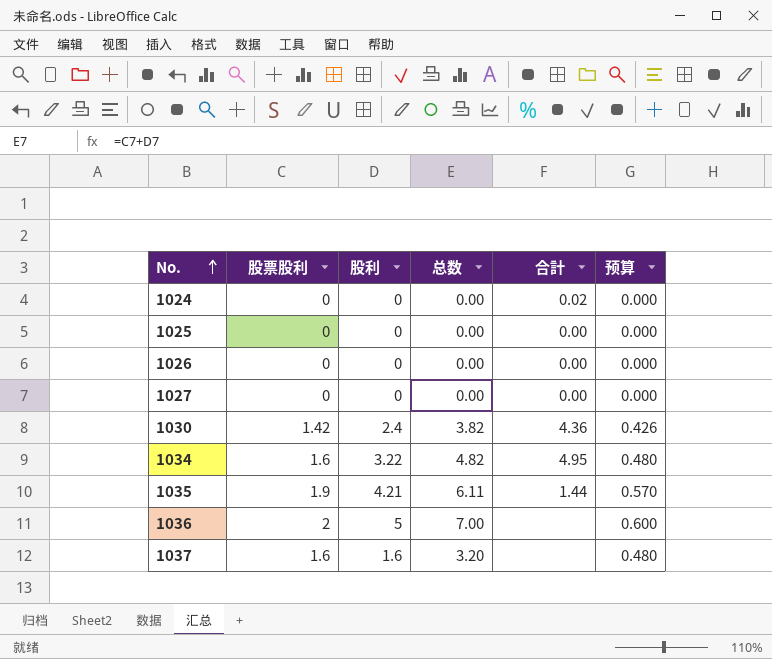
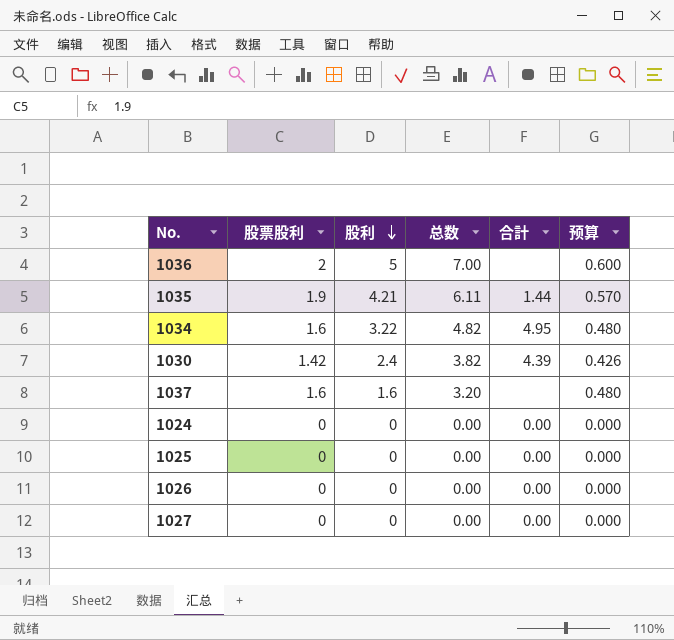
row order: No. ascending -> 股利 descending
1030 | 合計: 4.36 -> 4.39
1024 | 合計: 0.02 -> 0.00

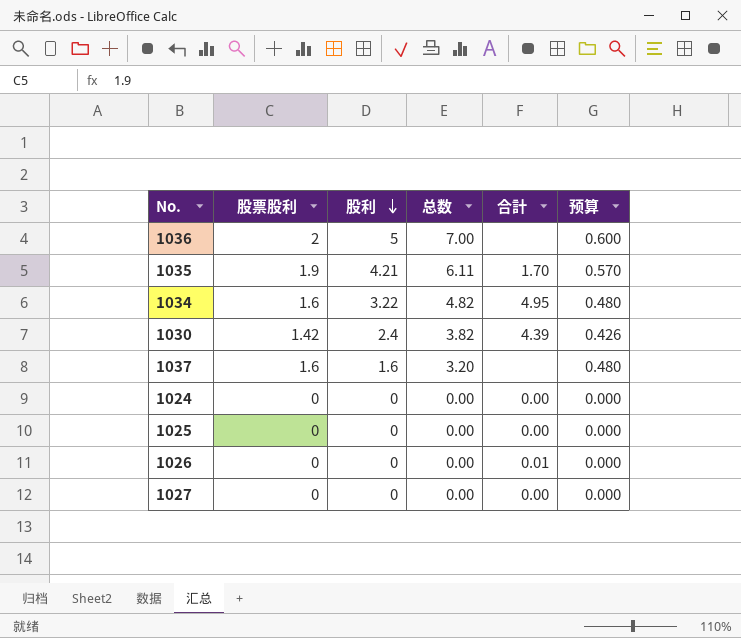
1035 | 合計: 1.44 -> 1.70
1026 | 合計: 0.00 -> 0.01

